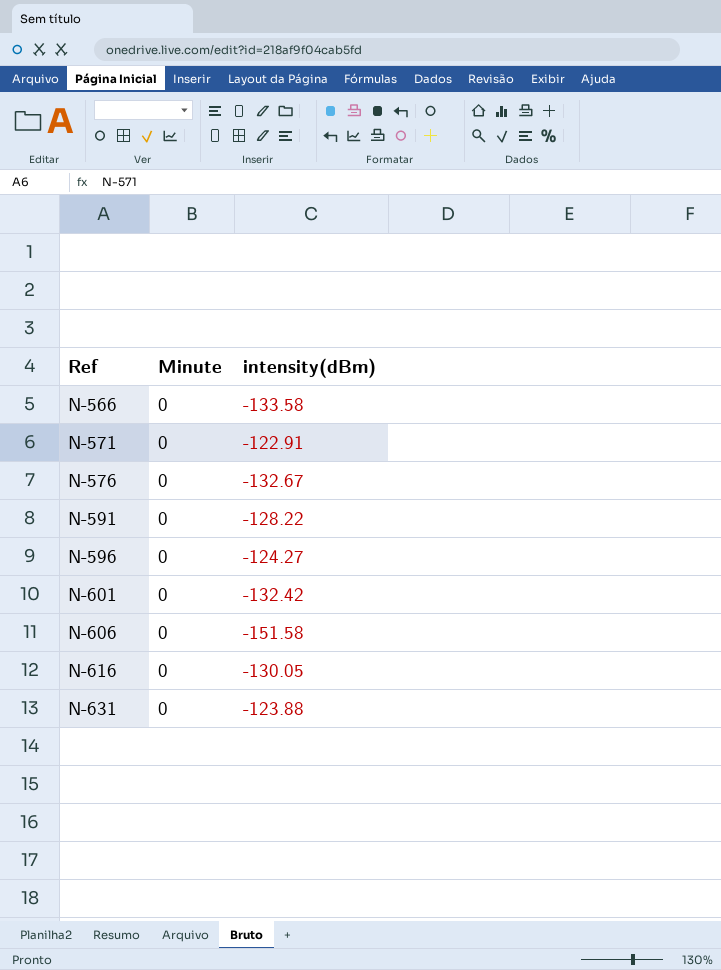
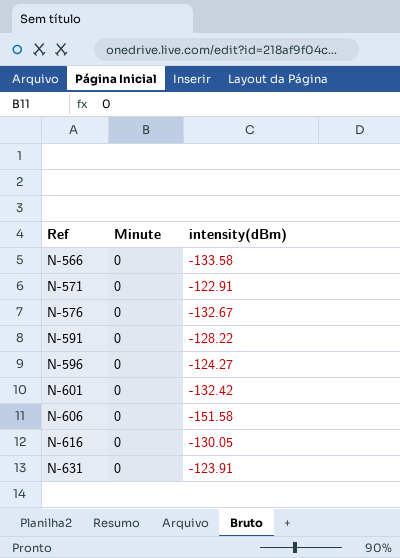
N-631 | intensity(dBm): -123.88 -> -123.91

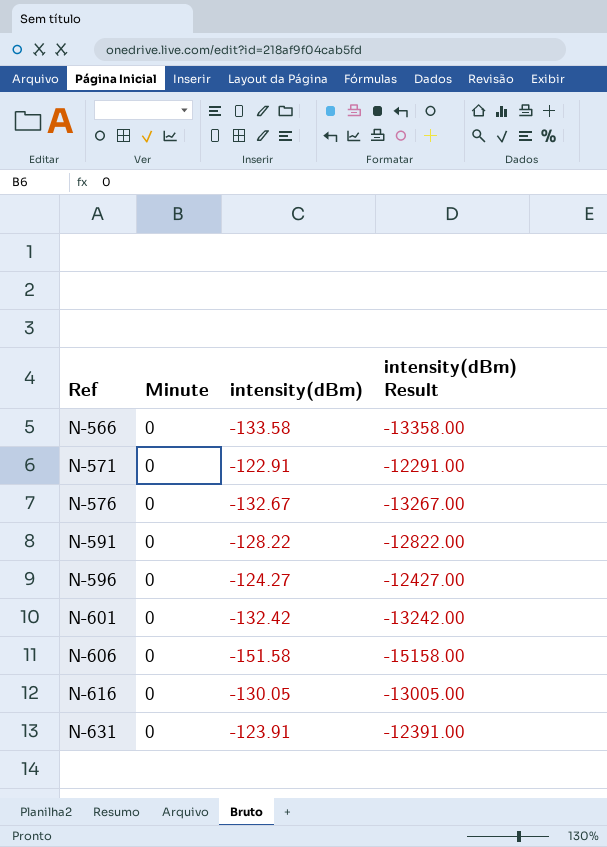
column intensity(dBm) Result | formula: none -> [intensity(dBm)] * 100

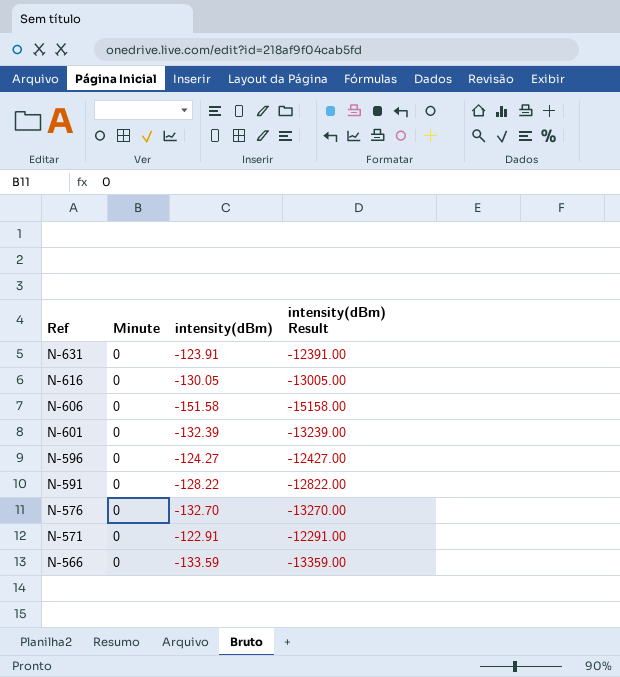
row order: Ref ascending -> Ref descending
N-601 | intensity(dBm): -132.42 -> -132.39
N-601 | intensity(dBm) Result: -13242.00 -> -13239.00
N-576 | intensity(dBm): -132.67 -> -132.70
N-576 | intensity(dBm) Result: -13267.00 -> -13270.00
N-566 | intensity(dBm): -133.58 -> -133.59
N-566 | intensity(dBm) Result: -13358.00 -> -13359.00

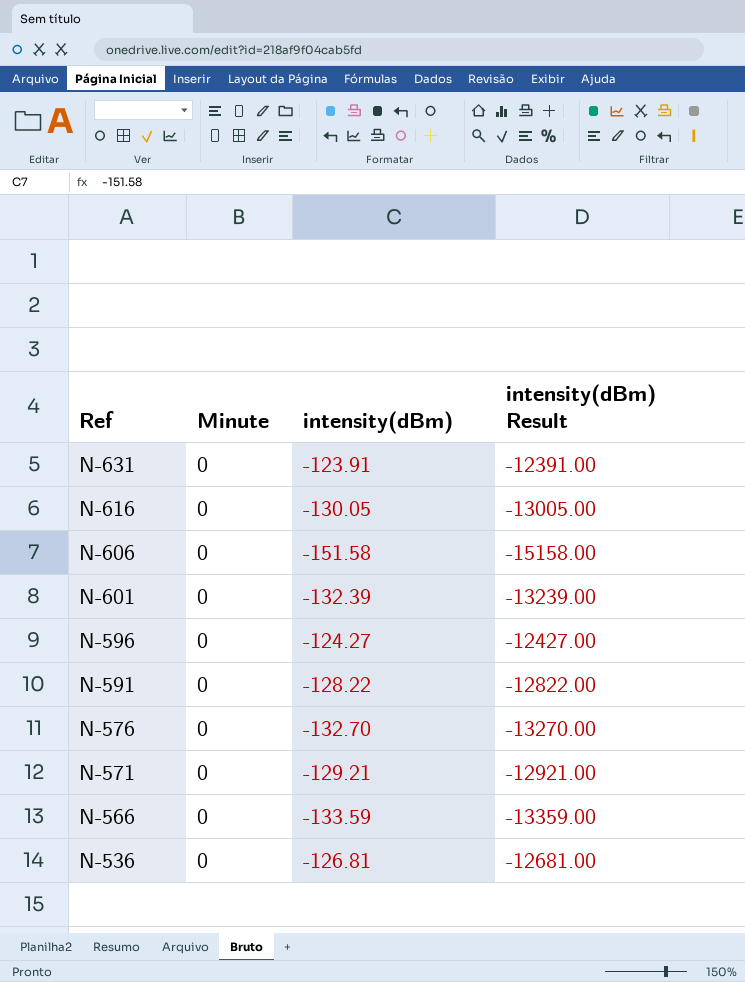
N-571 | intensity(dBm): -122.91 -> -129.21
N-571 | intensity(dBm) Result: -12291.00 -> -12921.00
row N-536: none -> 0 | -126.81 | -12681.00

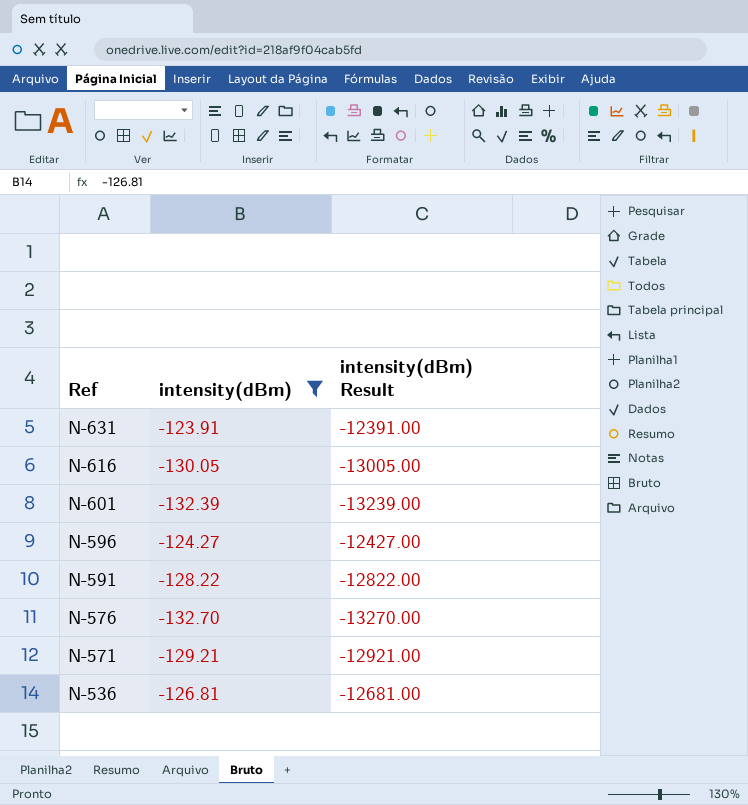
filter: none -> intensity(dBm) >= -132.70
column Minute | position: 2 -> none

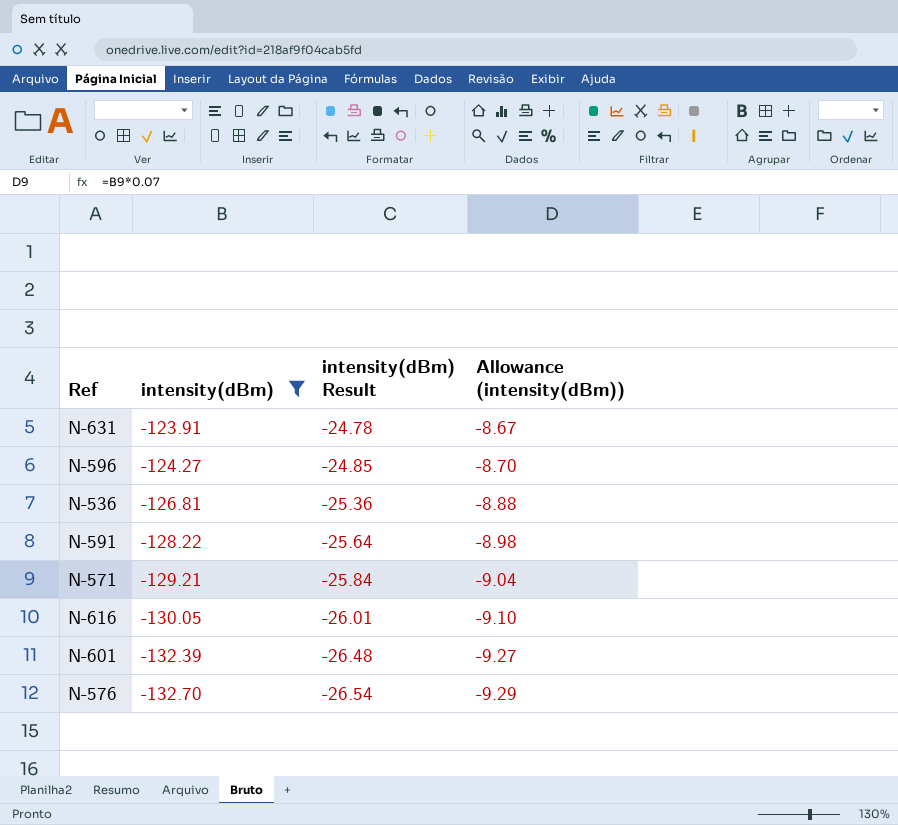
row order: Ref descending -> intensity(dBm) descending
column intensity(dBm) Result | formula: [intensity(dBm)] * 100 -> [intensity(dBm)] * 0.2
column Allowance (intensity(dBm)) | formula: none -> [intensity(dBm)] * 0.07

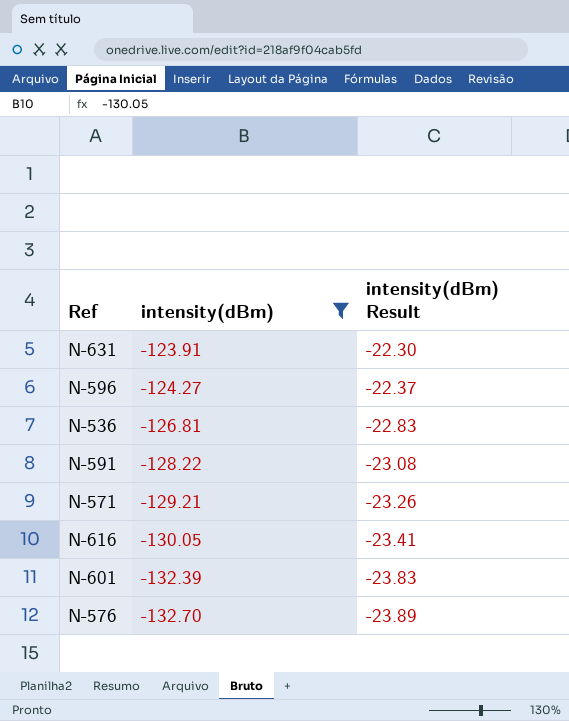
column Allowance (intensity(dBm)) | formula: [intensity(dBm)] * 0.07 -> none
column intensity(dBm) Result | formula: [intensity(dBm)] * 0.2 -> [intensity(dBm)] * 0.18

